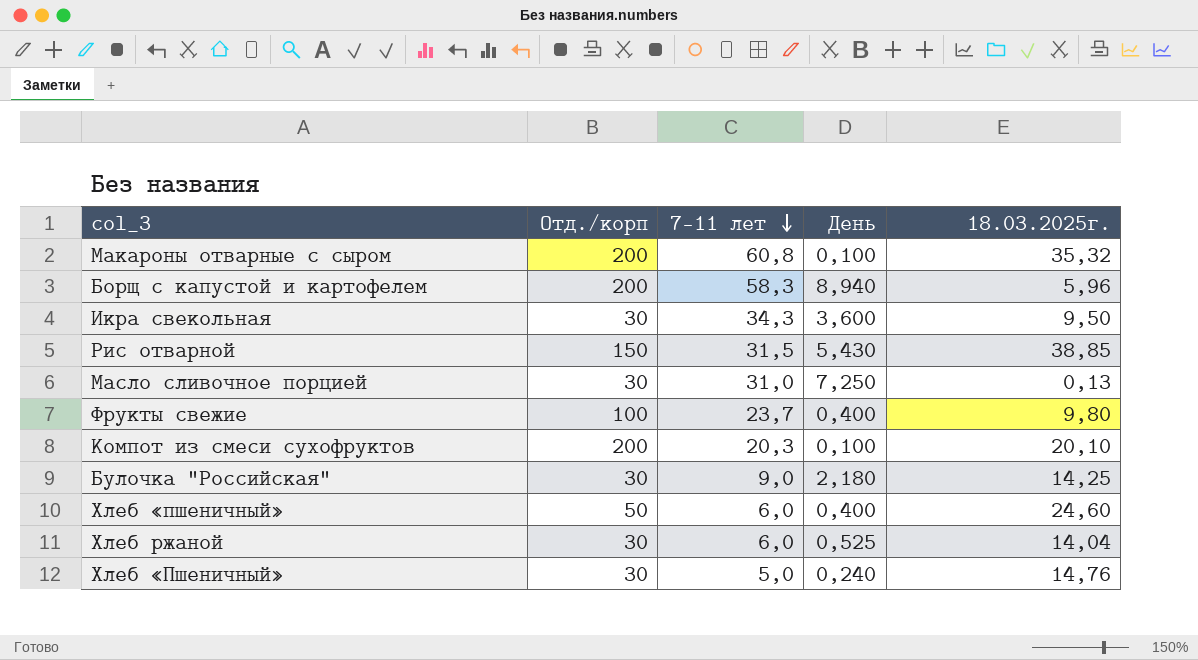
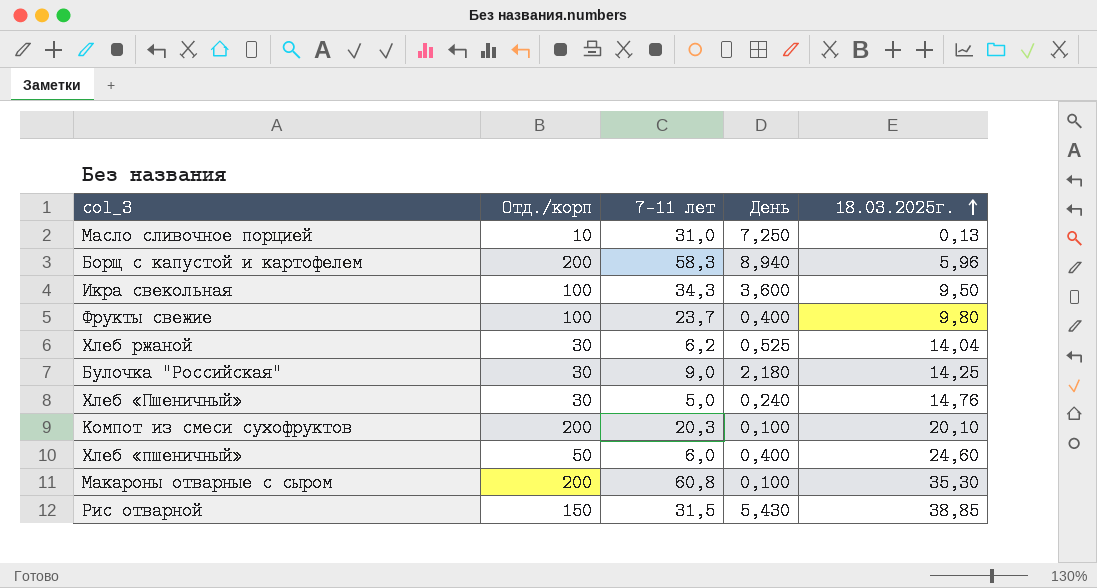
row order: 7-11 лет descending -> 18.03.2025г. ascending
Масло сливочное порцией | Отд./корп: 30 -> 10
Икра свекольная | Отд./корп: 30 -> 100
Хлеб ржаной | 7-11 лет: 6,0 -> 6,2
Макароны отварные с сыром | 18.03.2025г.: 35,32 -> 35,30

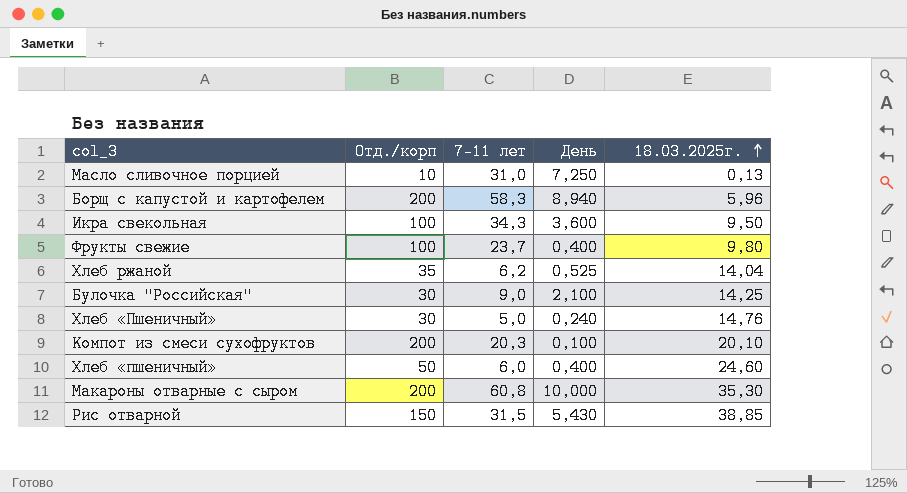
Хлеб ржаной | Отд./корп: 30 -> 35
Булочка "Российская" | День: 2,180 -> 2,100
Макароны отварные с сыром | День: 0,100 -> 10,000

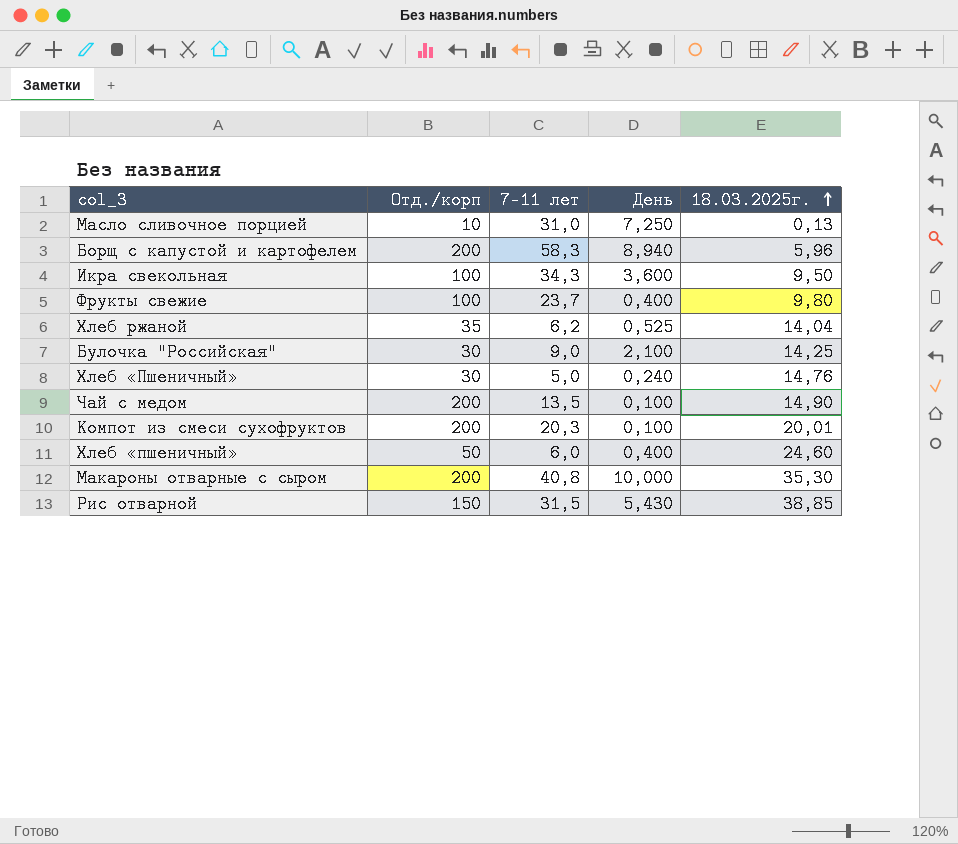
row Чай с медом: none -> 200 | 13,5 | 0,100 | 14,90
Компот из смеси сухофруктов | 18.03.2025г.: 20,10 -> 20,01
Макароны отварные с сыром | 7-11 лет: 60,8 -> 40,8

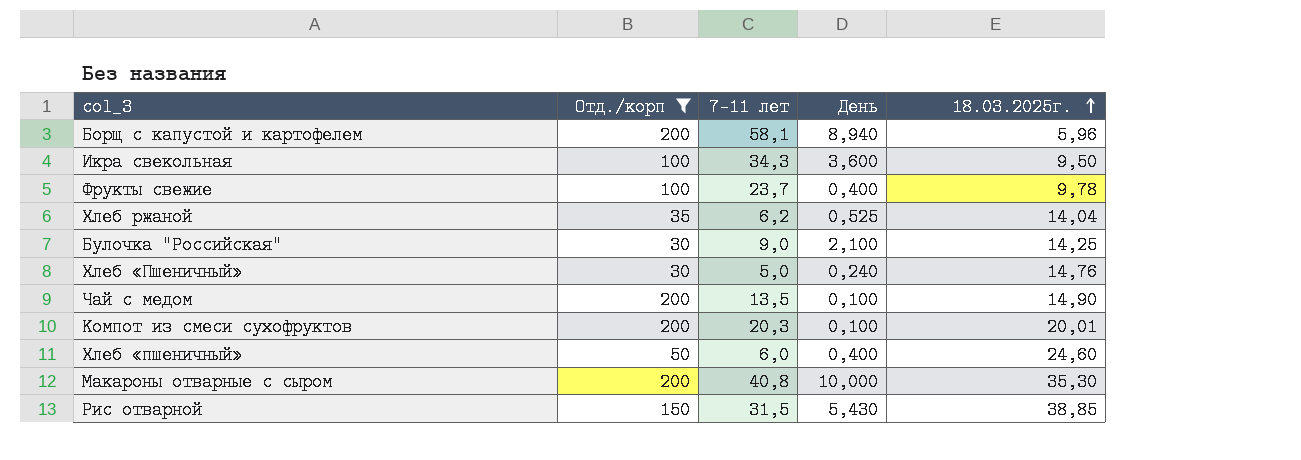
filter: none -> Отд./корп != 10
Борщ с капустой и картофелем | 7-11 лет: 58,3 -> 58,1
Фрукты свежие | 18.03.2025г.: 9,80 -> 9,78

